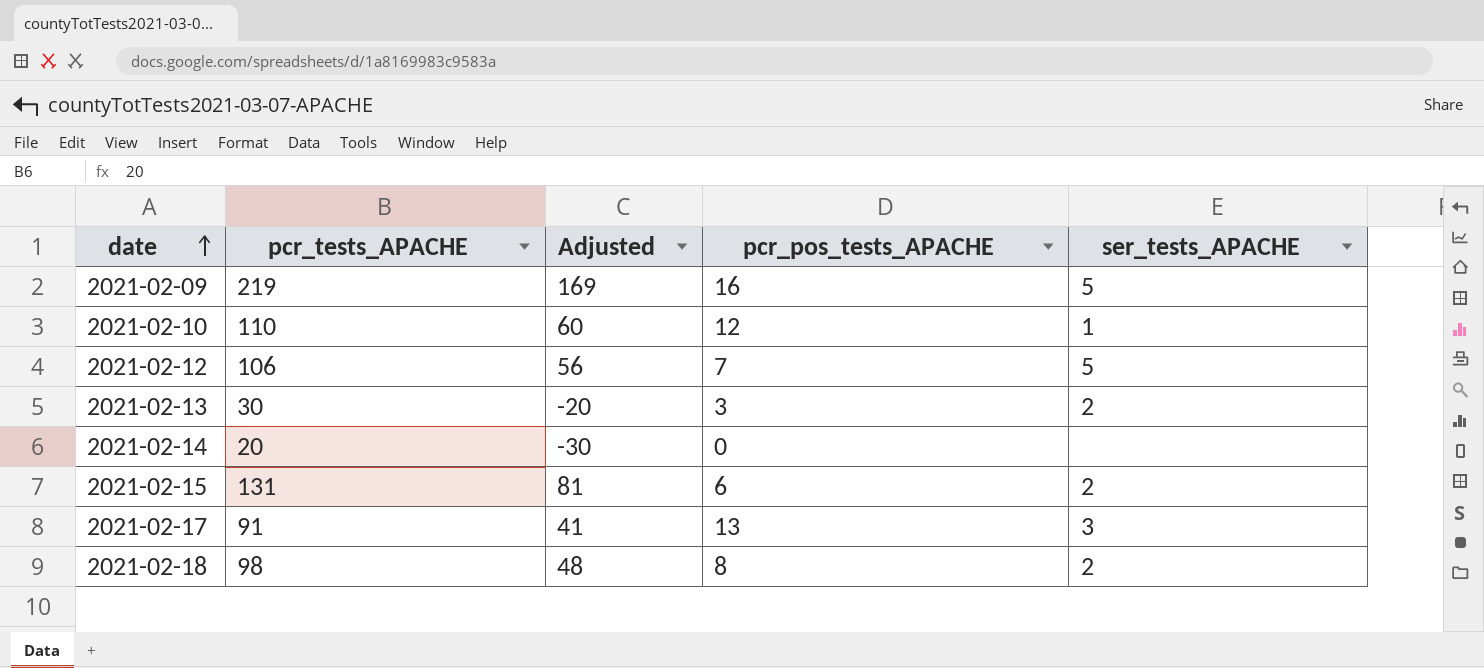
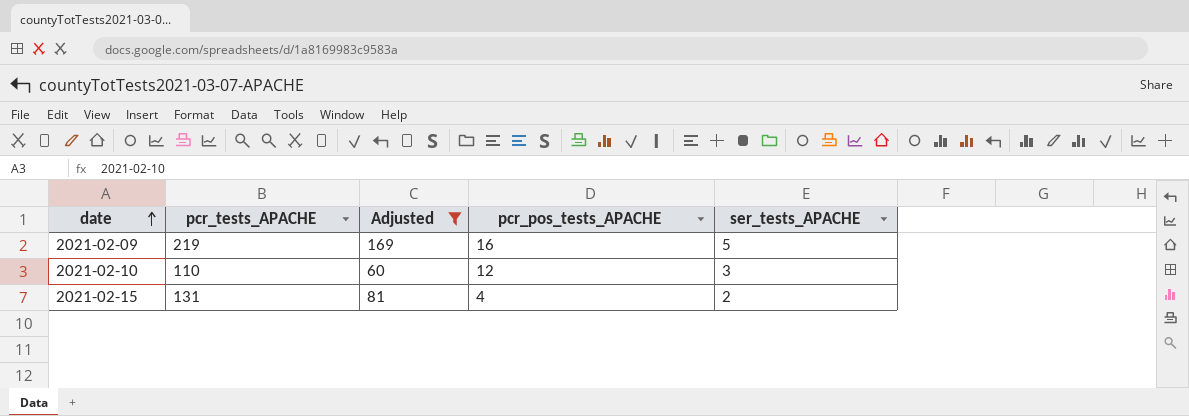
filter: none -> Adjusted >= 60
2021-02-10 | ser_tests_APACHE: 1 -> 3
2021-02-15 | pcr_pos_tests_APACHE: 6 -> 4

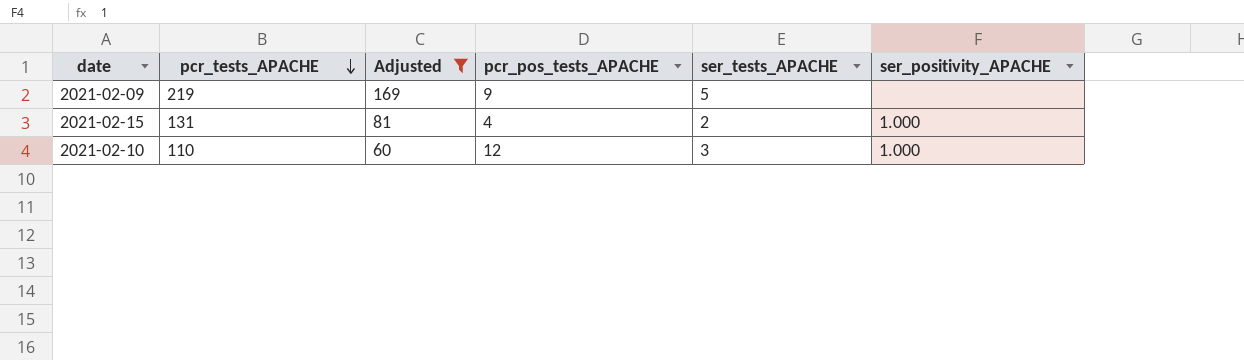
row order: date ascending -> pcr_tests_APACHE descending
column ser_positivity_APACHE | position: none -> 6
2021-02-09 | pcr_pos_tests_APACHE: 16 -> 9

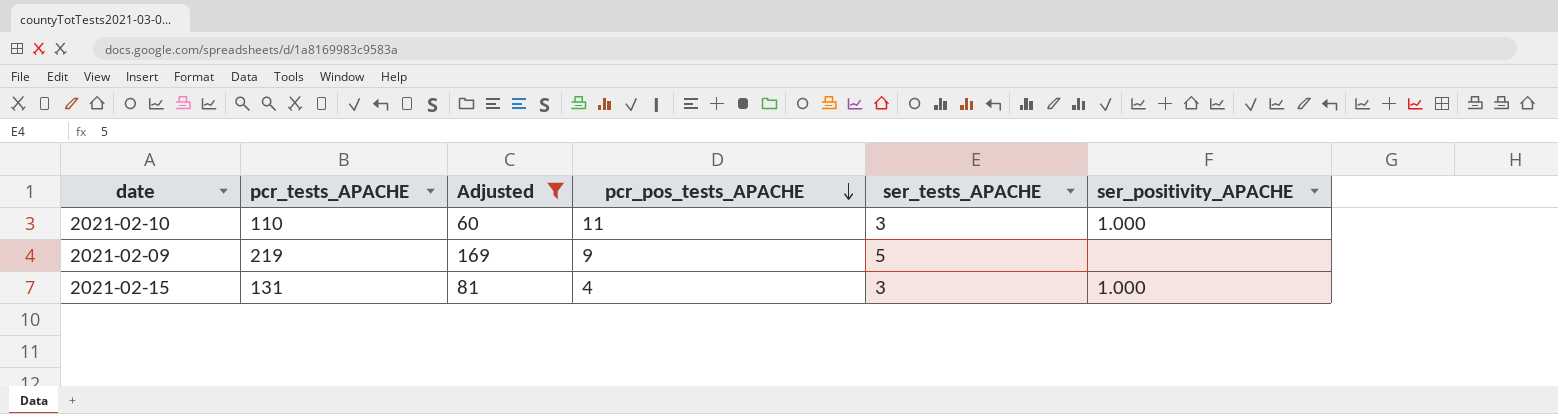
row order: pcr_tests_APACHE descending -> pcr_pos_tests_APACHE descending
2021-02-10 | pcr_pos_tests_APACHE: 12 -> 11
2021-02-15 | ser_tests_APACHE: 2 -> 3

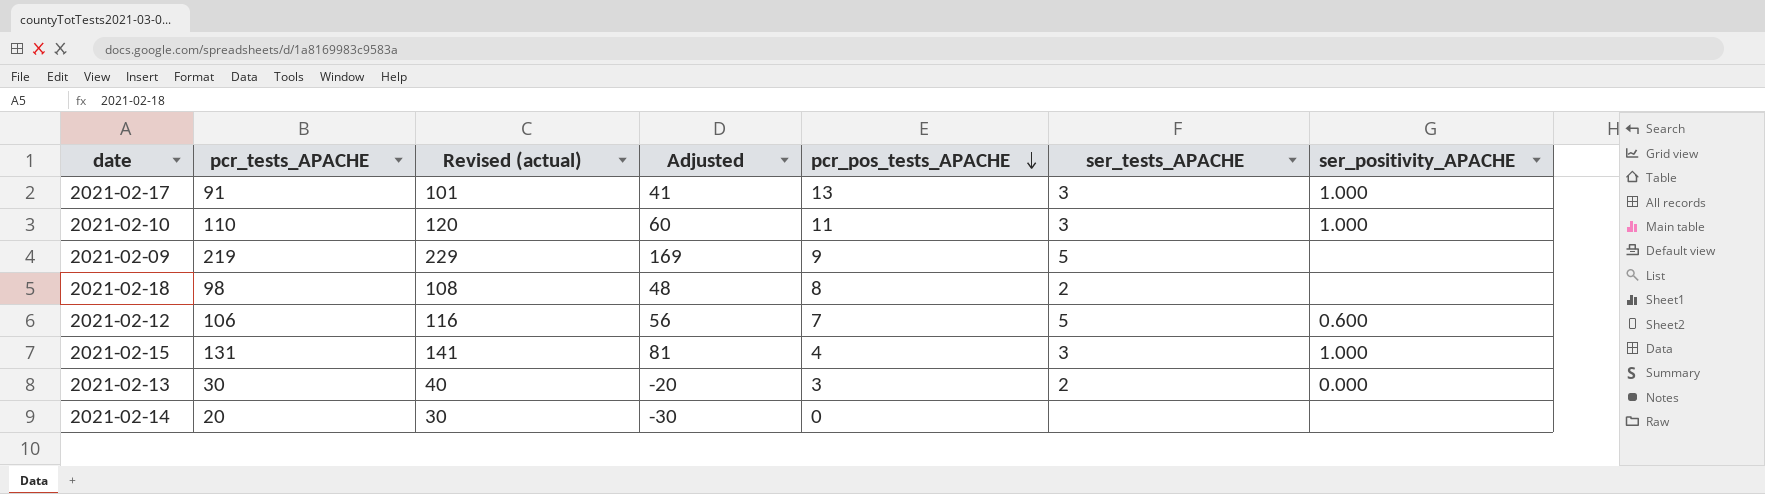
filter: Adjusted >= 60 -> none
column Revised (actual) | formula: none -> [pcr_tests_APACHE] + 10

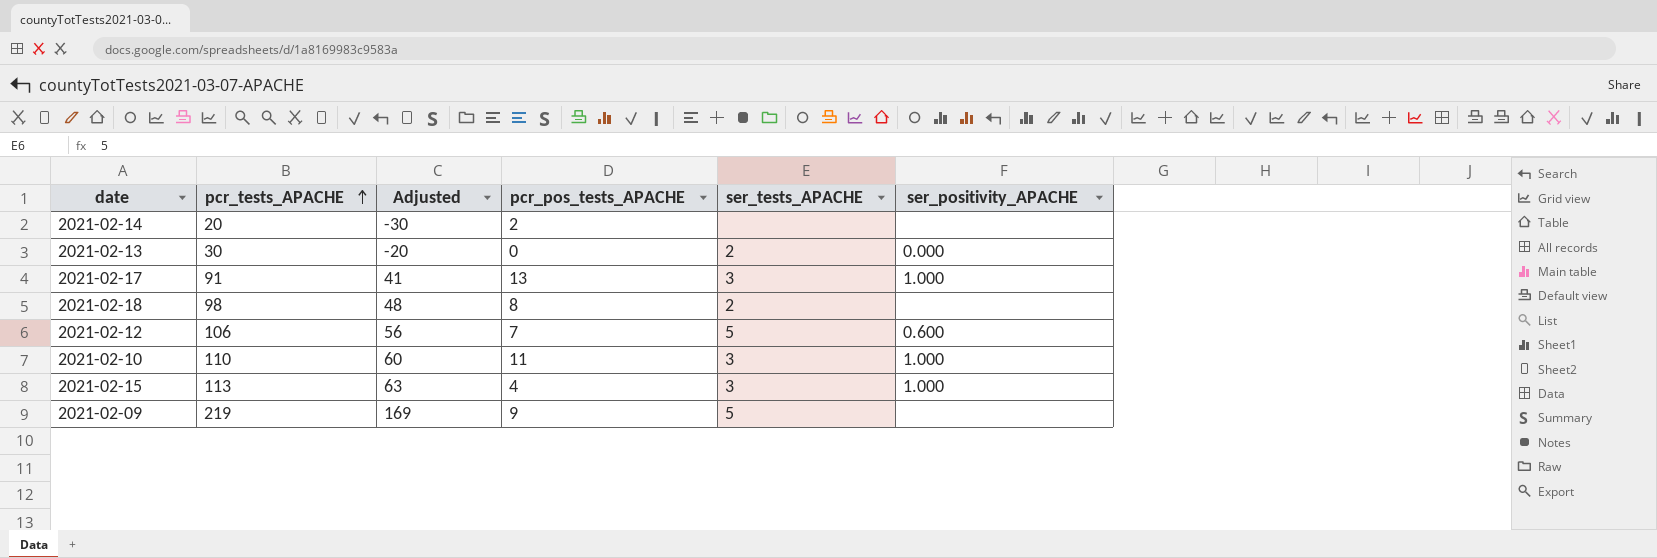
row order: pcr_pos_tests_APACHE descending -> pcr_tests_APACHE ascending
column Revised (actual) | formula: [pcr_tests_APACHE] + 10 -> none
2021-02-14 | pcr_pos_tests_APACHE: 0 -> 2
2021-02-13 | pcr_pos_tests_APACHE: 3 -> 0
2021-02-15 | pcr_tests_APACHE: 131 -> 113
2021-02-15 | Adjusted: 81 -> 63

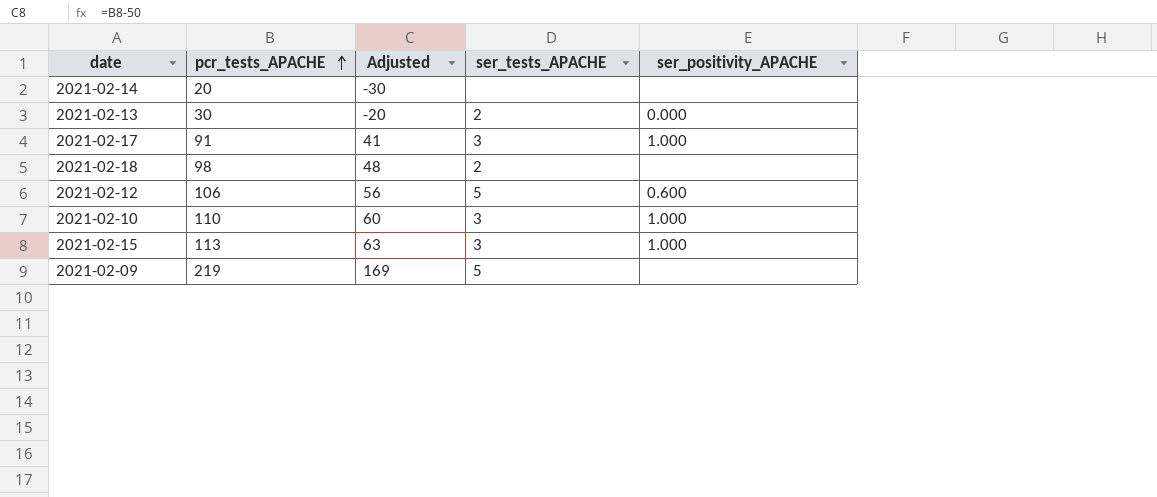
column pcr_pos_tests_APACHE | position: 4 -> none

